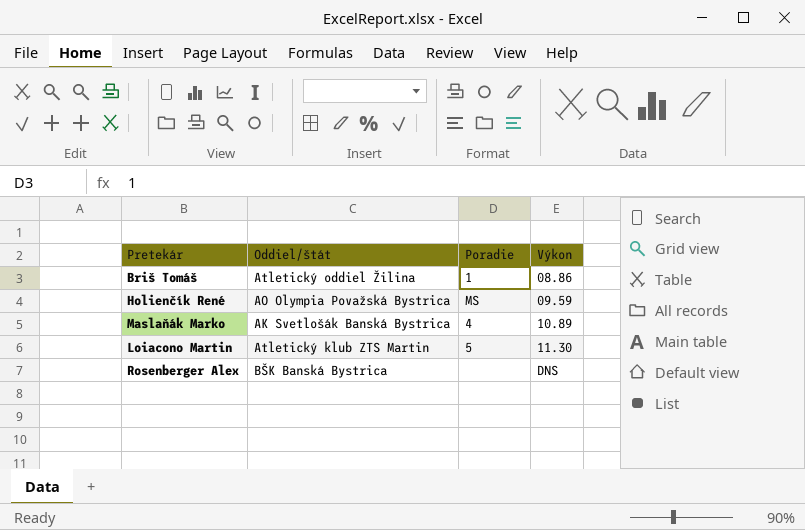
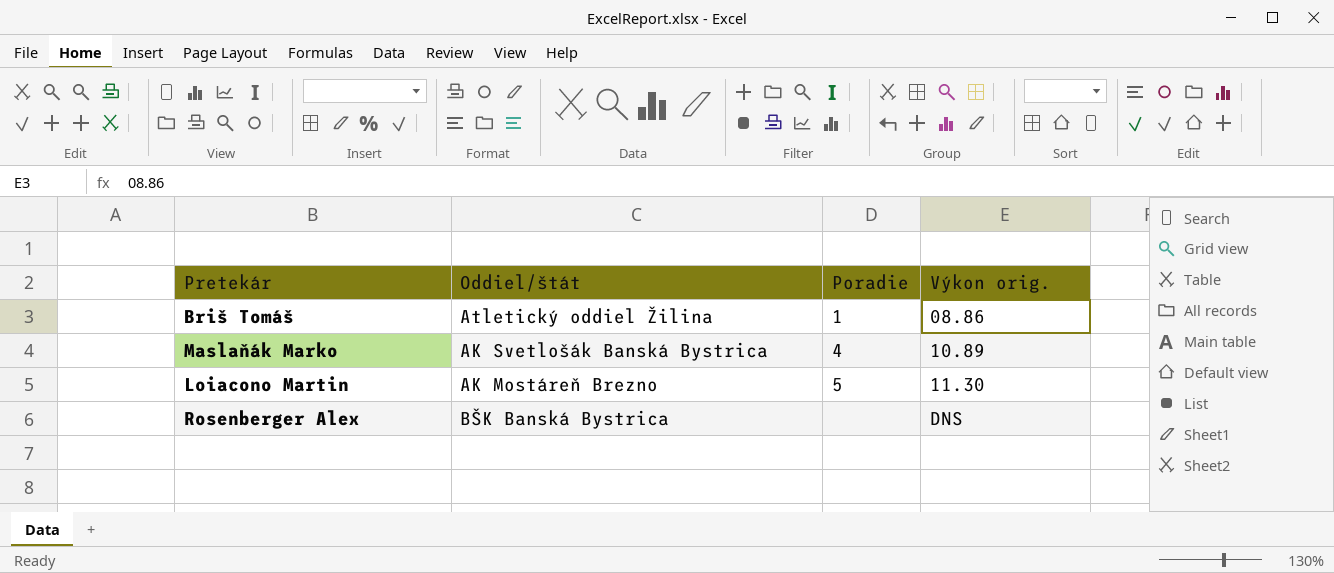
column name: Výkon -> Výkon orig.
row Holienčík René: AO Olympia Považská Bystrica | MS | 09.59 -> none
Loiacono Martin | Oddiel/štát: Atletický klub ZTS Martin -> AK Mostáreň Brezno

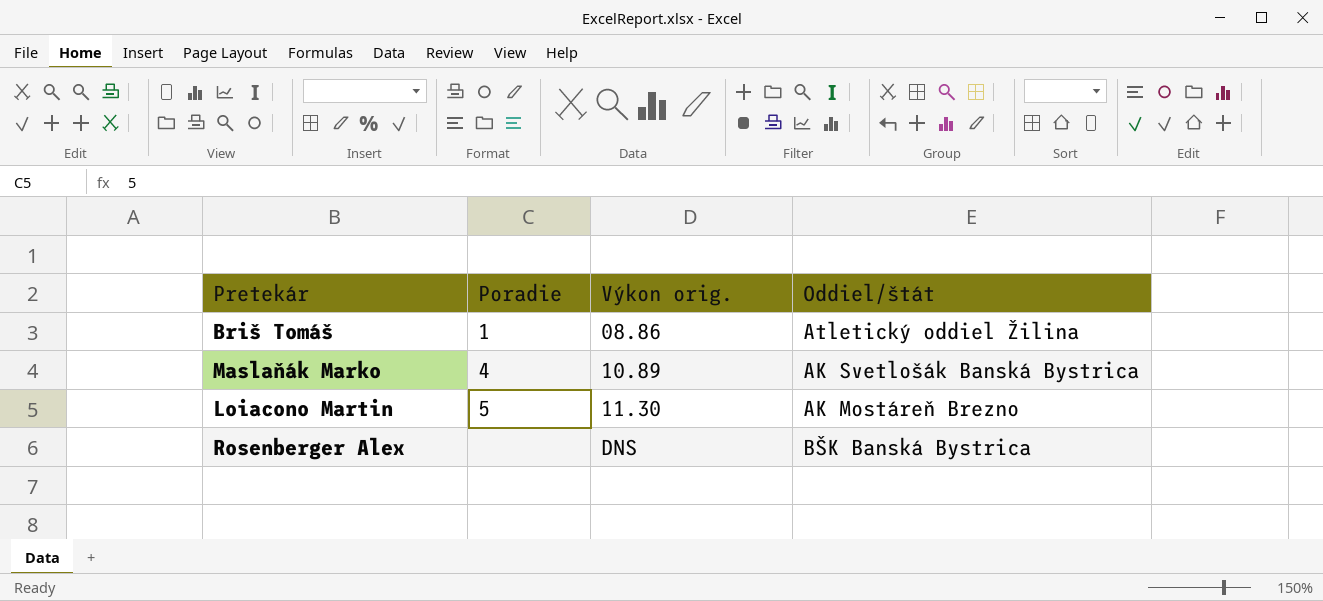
column Oddiel/štát | position: 2 -> 4

